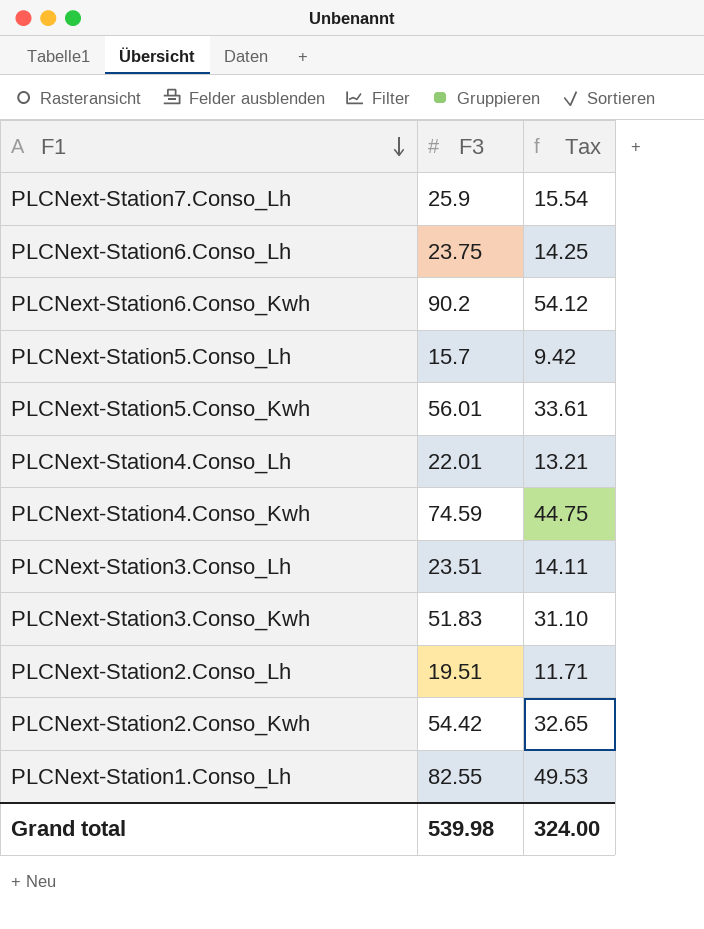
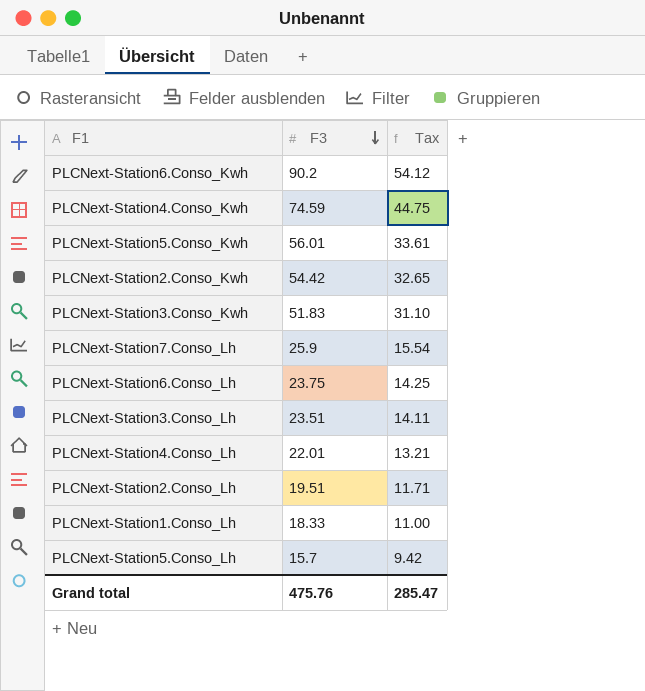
row order: F1 descending -> F3 descending
PLCNext-Station1.Conso_Lh | F3: 82.55 -> 18.33
PLCNext-Station1.Conso_Lh | Tax: 49.53 -> 11.00
Grand total | F3: 539.98 -> 475.76
Grand total | Tax: 324.00 -> 285.47

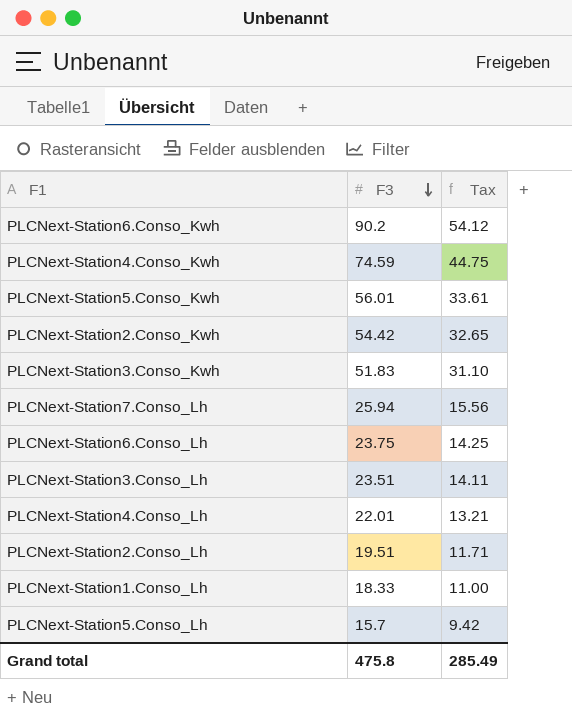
PLCNext-Station7.Conso_Lh | F3: 25.9 -> 25.94
PLCNext-Station7.Conso_Lh | Tax: 15.54 -> 15.56
Grand total | F3: 475.76 -> 475.8
Grand total | Tax: 285.47 -> 285.49

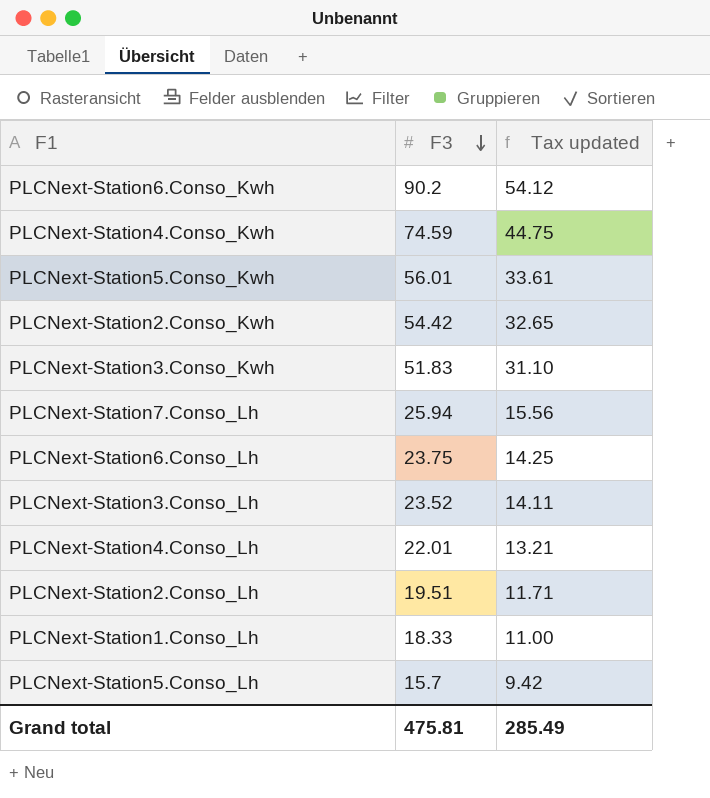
column name: Tax -> Tax updated
PLCNext-Station3.Conso_Lh | F3: 23.51 -> 23.52
Grand total | F3: 475.8 -> 475.81

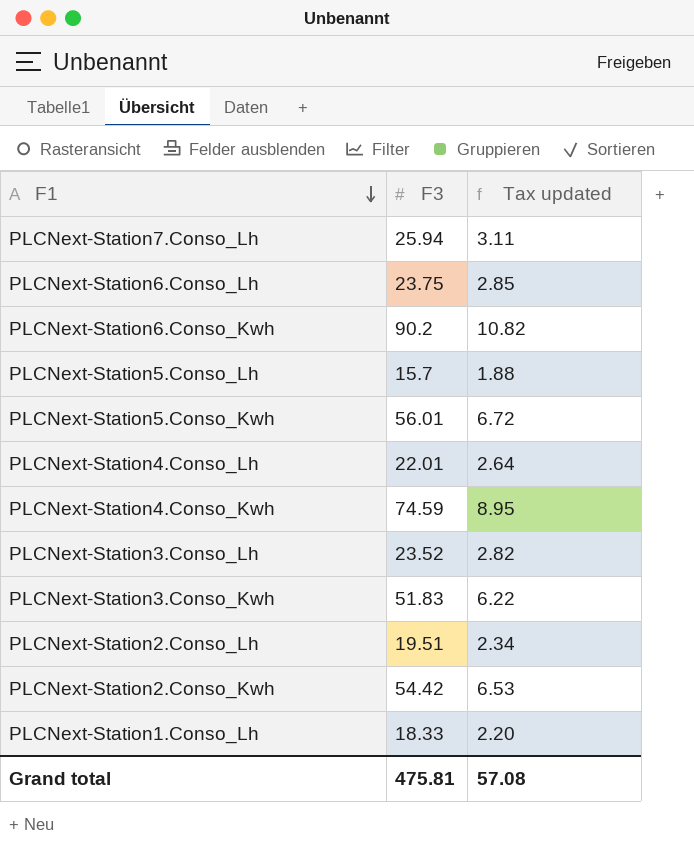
row order: F3 descending -> F1 descending
column Tax updated | formula: [F3] * 0.6 -> [F3] * 0.12
Grand total | Tax updated: 285.49 -> 57.08

